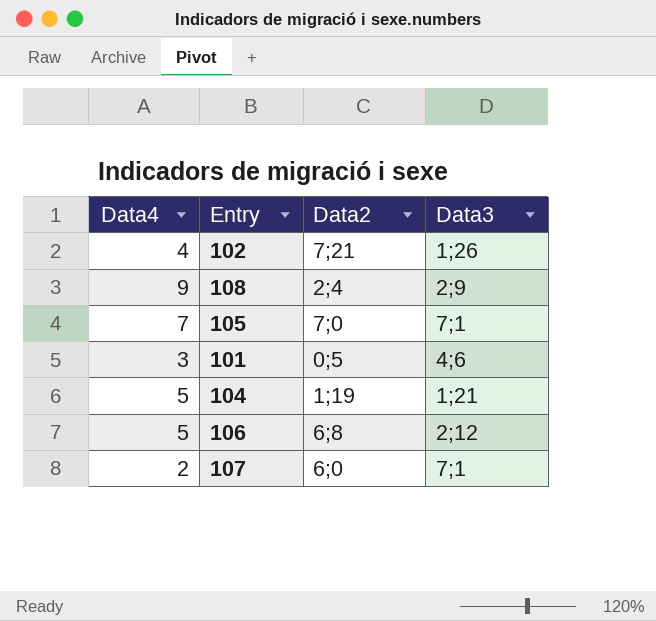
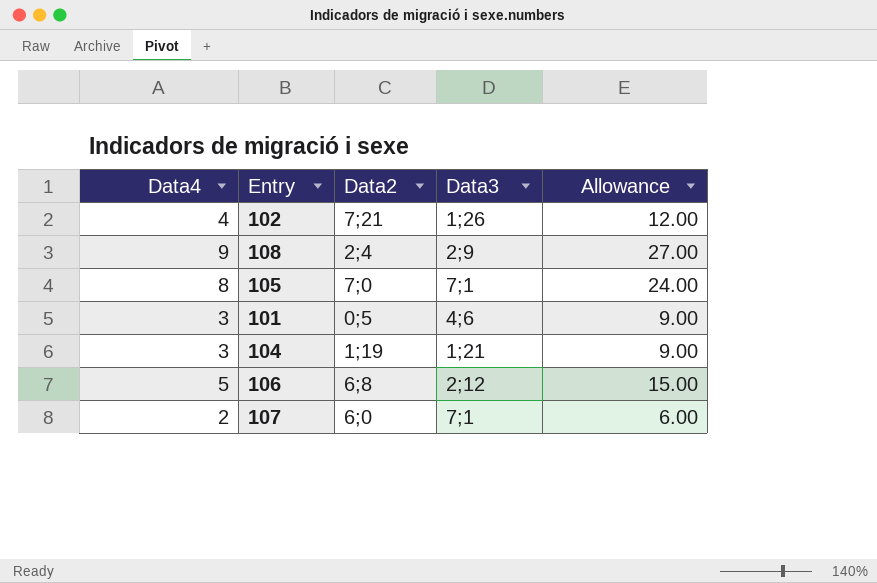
column Allowance | formula: none -> [Data4] * 3
105 | Data4: 7 -> 8
104 | Data4: 5 -> 3

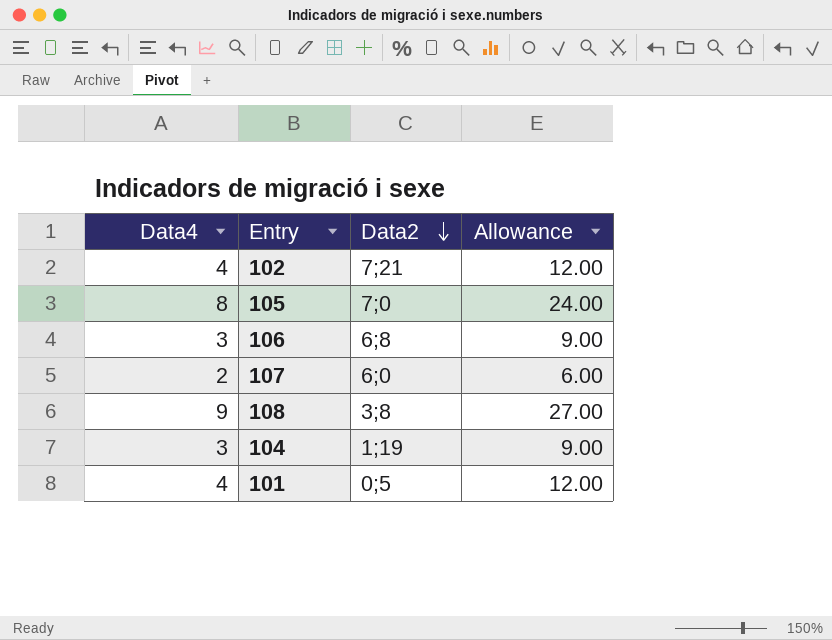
row order: none -> Data2 descending
column Data3 | position: 4 -> none
106 | Data4: 5 -> 3
106 | Allowance: 15.00 -> 9.00
108 | Data2: 2;4 -> 3;8
101 | Data4: 3 -> 4
101 | Allowance: 9.00 -> 12.00

